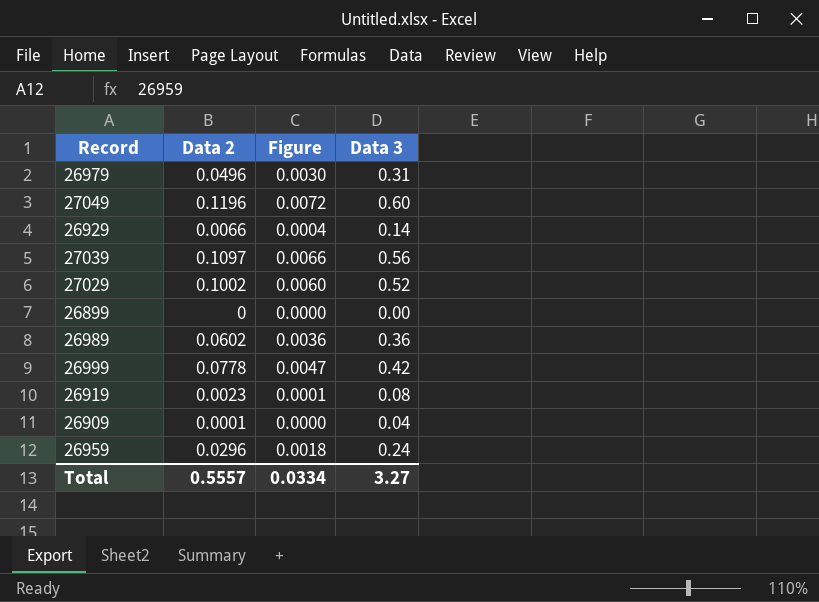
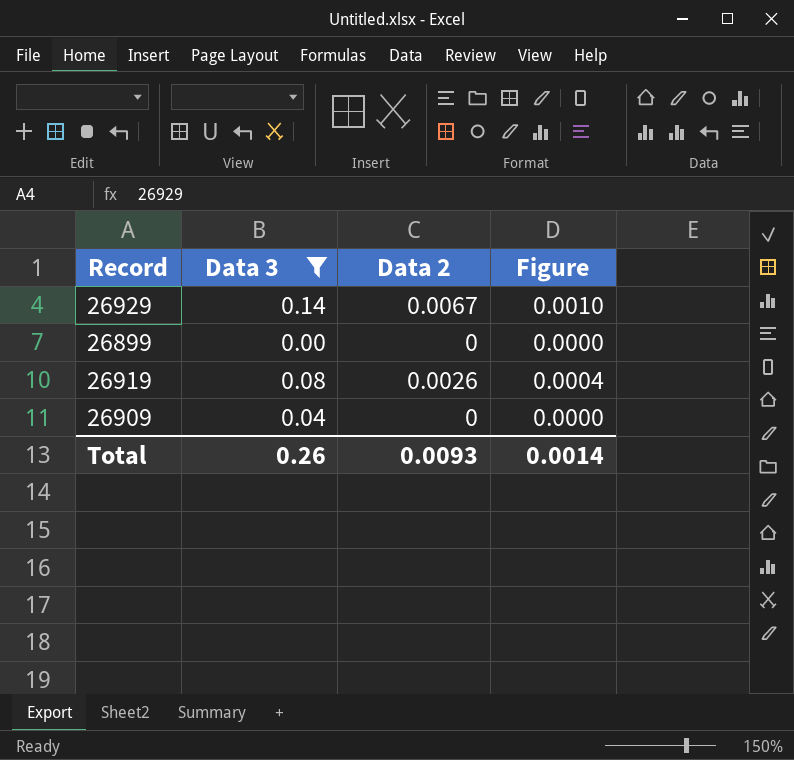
filter: none -> Data 3 <= 0.14
column Data 3 | position: 4 -> 2
column Figure | formula: [Data 2] * 0.06 -> [Data 2] * 0.15
26929 | Data 2: 0.0066 -> 0.0067
26919 | Data 2: 0.0023 -> 0.0026
26909 | Data 2: 0.0001 -> 0
Total | Data 3: 3.27 -> 0.26
Total | Data 2: 0.5557 -> 0.0093
Total | Figure: 0.0334 -> 0.0014

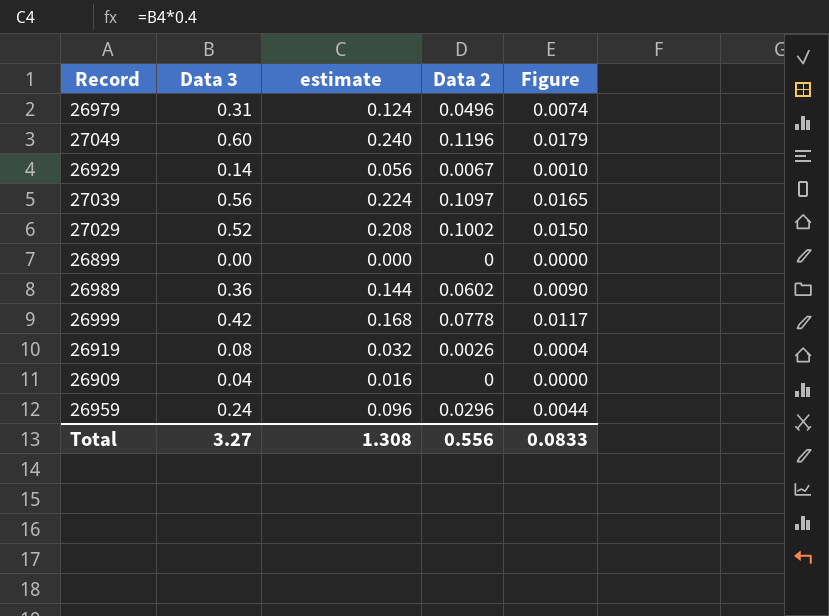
filter: Data 3 <= 0.14 -> none
column estimate | formula: none -> [Data 3] * 0.4
Total | Data 3: 0.26 -> 3.27
Total | Data 2: 0.0093 -> 0.556
Total | Figure: 0.0014 -> 0.0833

